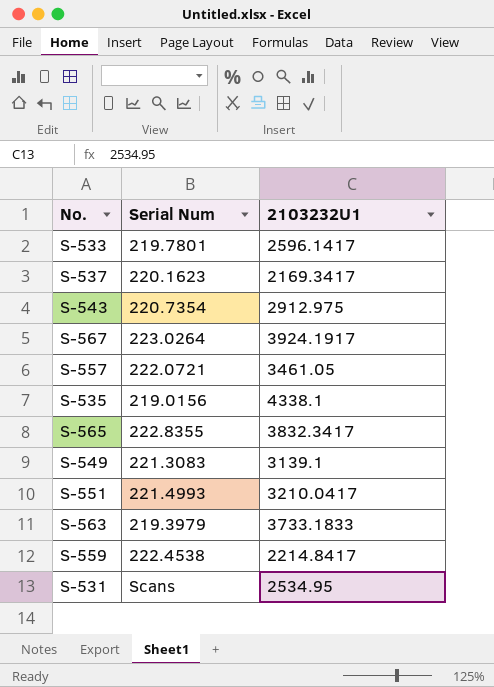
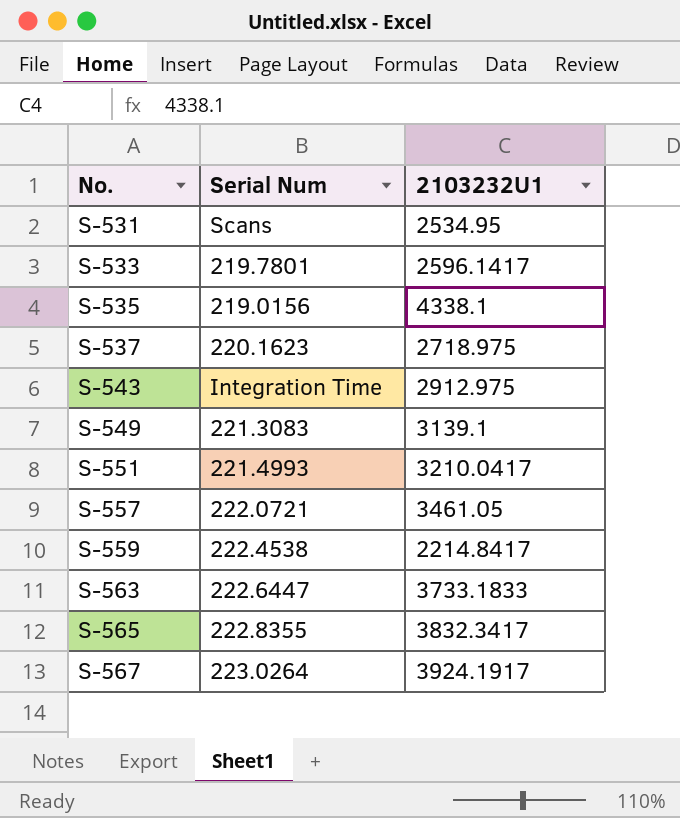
row order: none -> No. ascending
S-537 | 2103232U1: 2169.3417 -> 2718.975
S-543 | Serial Num: 220.7354 -> Integration Time
S-563 | Serial Num: 219.3979 -> 222.6447

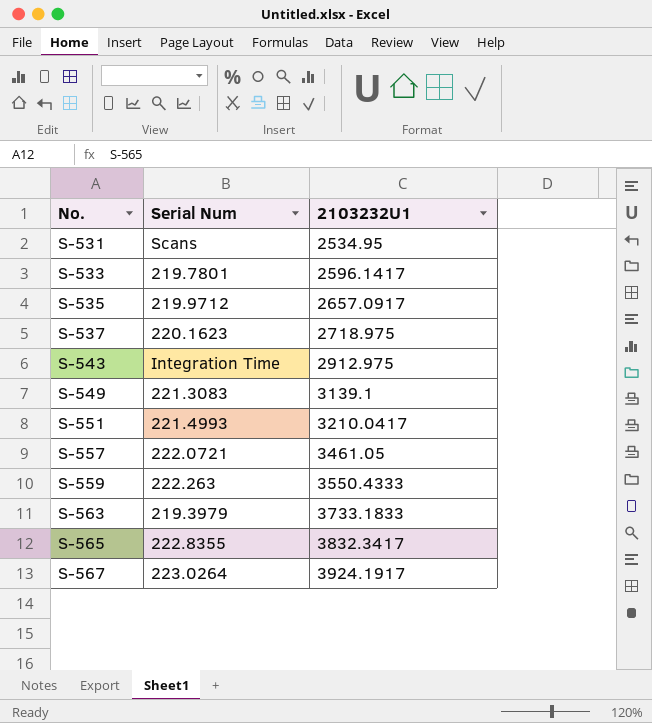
S-535 | Serial Num: 219.0156 -> 219.9712
S-535 | 2103232U1: 4338.1 -> 2657.0917
S-559 | Serial Num: 222.4538 -> 222.263
S-559 | 2103232U1: 2214.8417 -> 3550.4333
S-563 | Serial Num: 222.6447 -> 219.3979

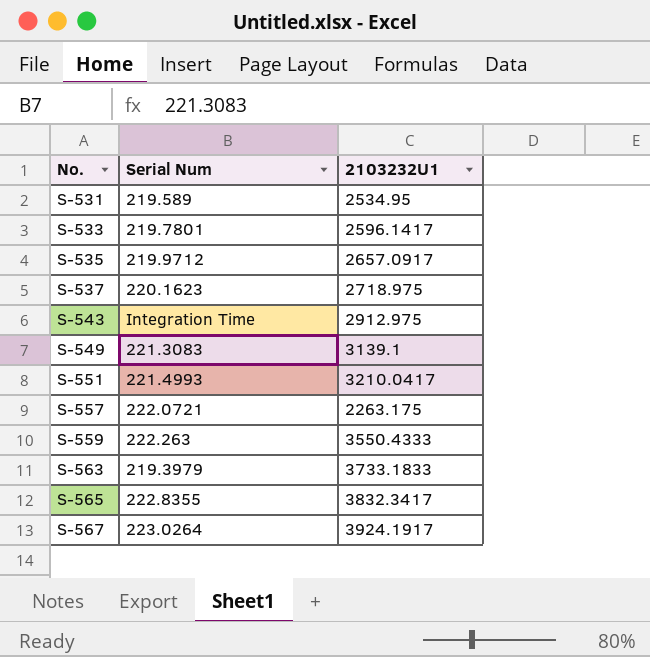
S-531 | Serial Num: Scans -> 219.589
S-557 | 2103232U1: 3461.05 -> 2263.175

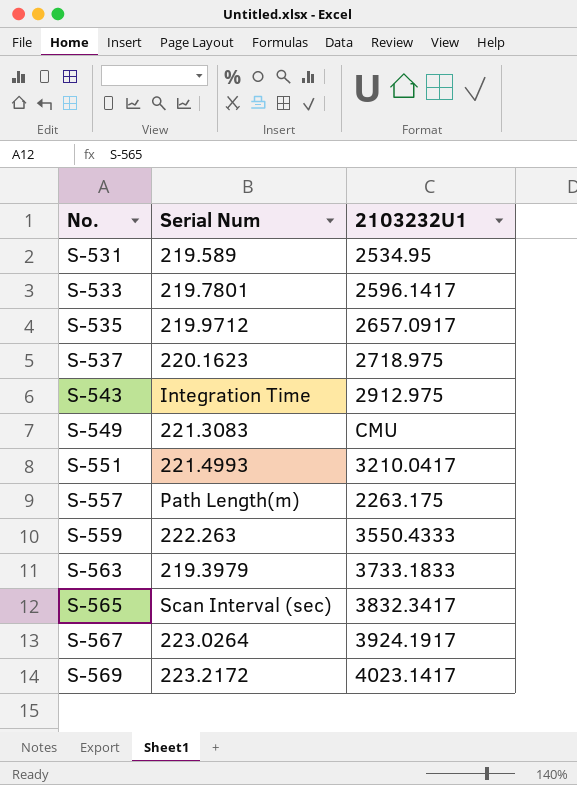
S-549 | 2103232U1: 3139.1 -> CMU
S-557 | Serial Num: 222.0721 -> Path Length(m)
S-565 | Serial Num: 222.8355 -> Scan Interval (sec)
row S-569: none -> 223.2172 | 4023.1417

